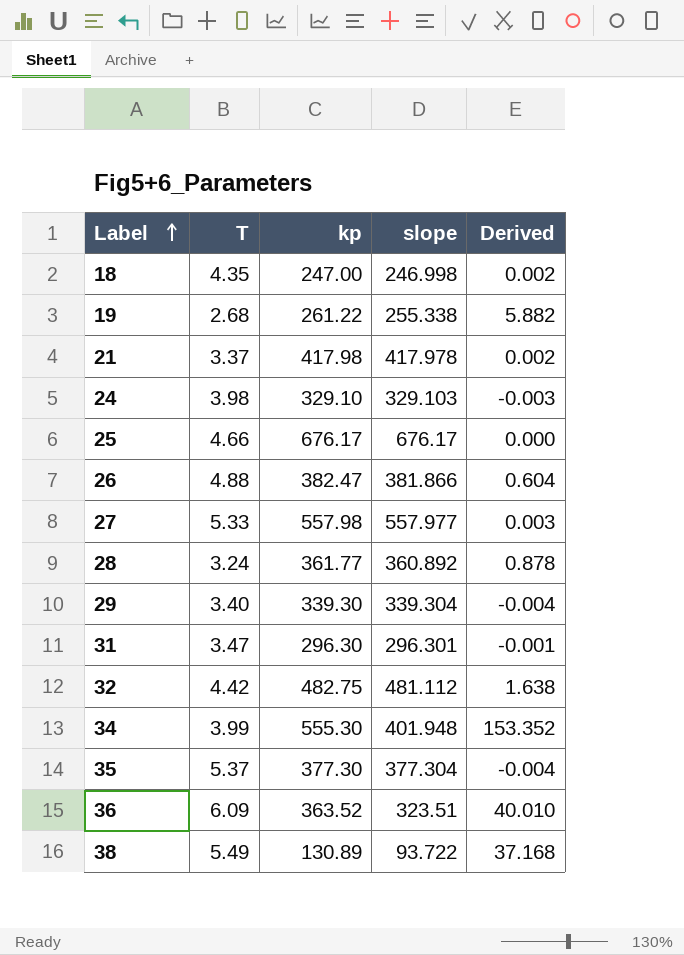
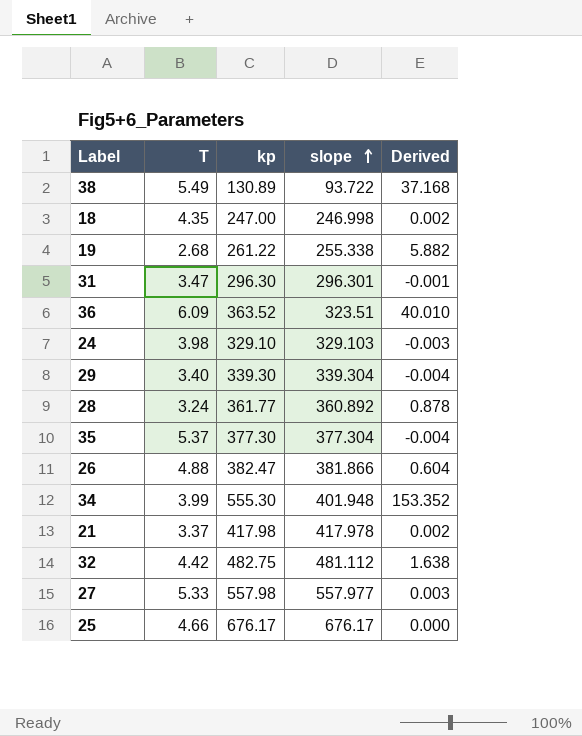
row order: Label ascending -> slope ascending

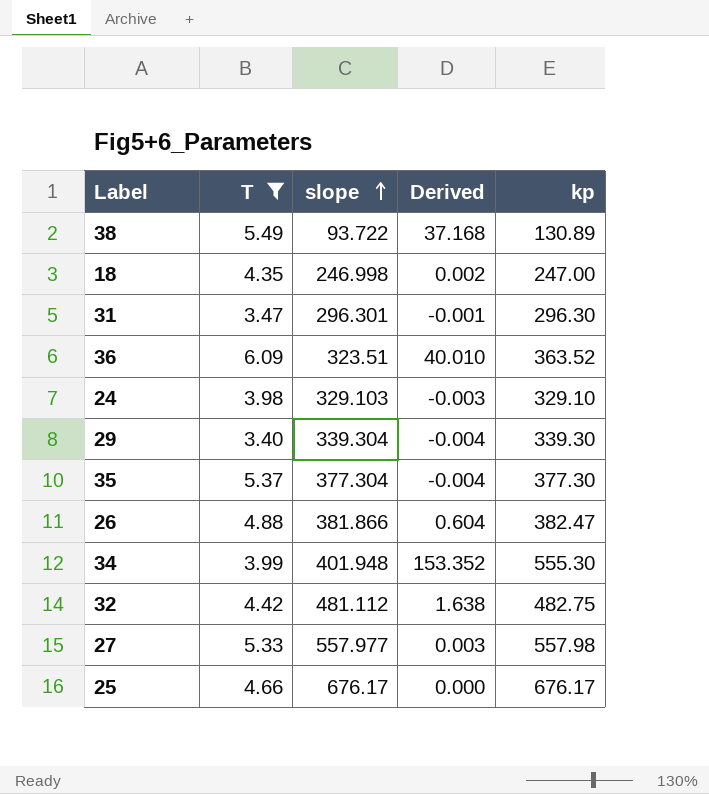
filter: none -> T >= 3.40
column kp | position: 3 -> 5

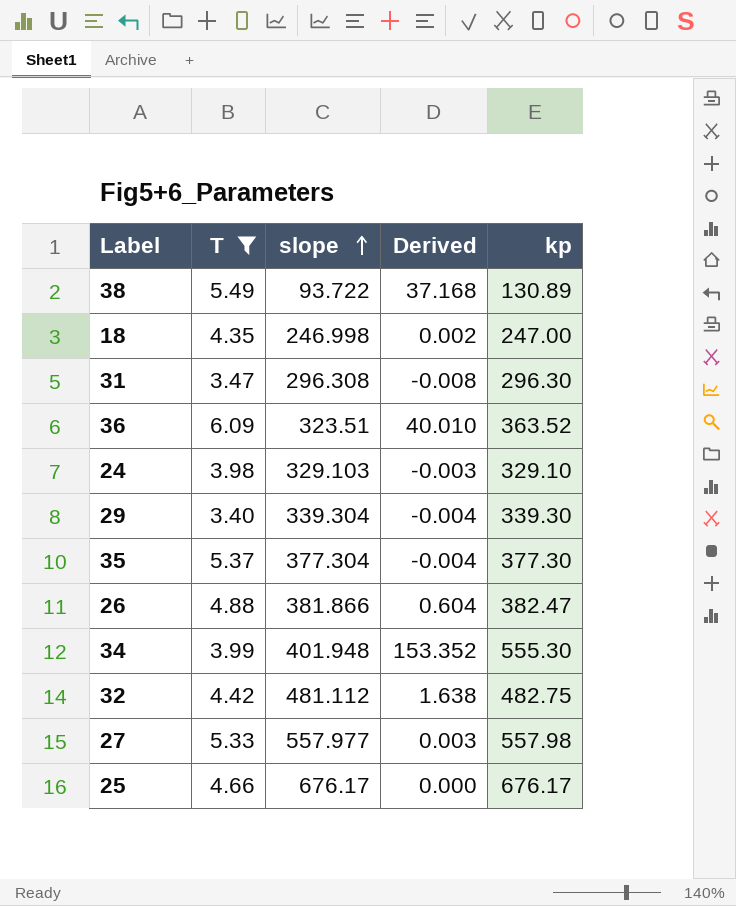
31 | slope: 296.301 -> 296.308
31 | Derived: -0.001 -> -0.008

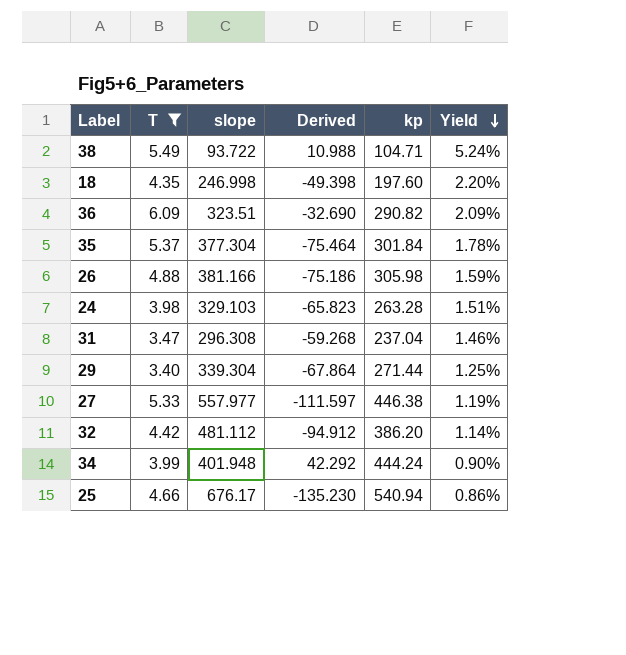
row order: slope ascending -> Yield descending
column Yield | formula: none -> [T] / [kp]
38 | Derived: 37.168 -> 10.988
38 | kp: 130.89 -> 104.71
18 | Derived: 0.002 -> -49.398
18 | kp: 247.00 -> 197.60
36 | Derived: 40.010 -> -32.690
36 | kp: 363.52 -> 290.82
35 | Derived: -0.004 -> -75.464
35 | kp: 377.30 -> 301.84
26 | slope: 381.866 -> 381.166
26 | Derived: 0.604 -> -75.186
26 | kp: 382.47 -> 305.98
24 | Derived: -0.003 -> -65.823
24 | kp: 329.10 -> 263.28
31 | Derived: -0.008 -> -59.268
31 | kp: 296.30 -> 237.04
29 | Derived: -0.004 -> -67.864
29 | kp: 339.30 -> 271.44
27 | Derived: 0.003 -> -111.597
27 | kp: 557.98 -> 446.38
32 | Derived: 1.638 -> -94.912
32 | kp: 482.75 -> 386.20
34 | Derived: 153.352 -> 42.292
34 | kp: 555.30 -> 444.24
25 | Derived: 0.000 -> -135.230
25 | kp: 676.17 -> 540.94

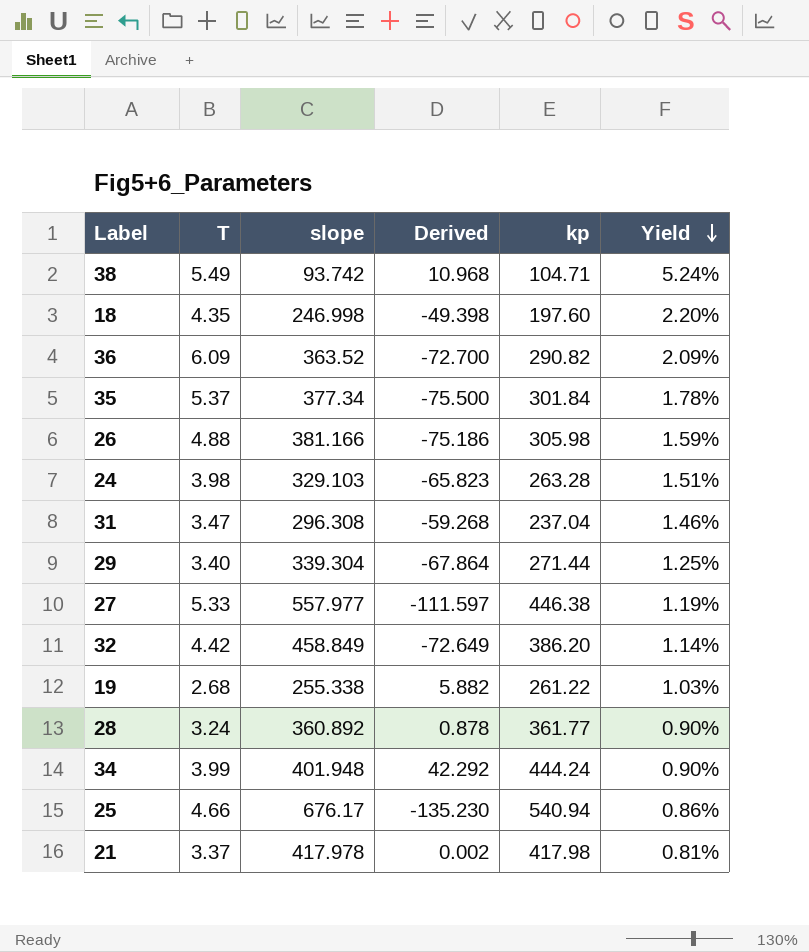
filter: T >= 3.40 -> none
38 | slope: 93.722 -> 93.742
38 | Derived: 10.988 -> 10.968
36 | slope: 323.51 -> 363.52
36 | Derived: -32.690 -> -72.700
35 | slope: 377.304 -> 377.34
35 | Derived: -75.464 -> -75.500
32 | slope: 481.112 -> 458.849
32 | Derived: -94.912 -> -72.649

